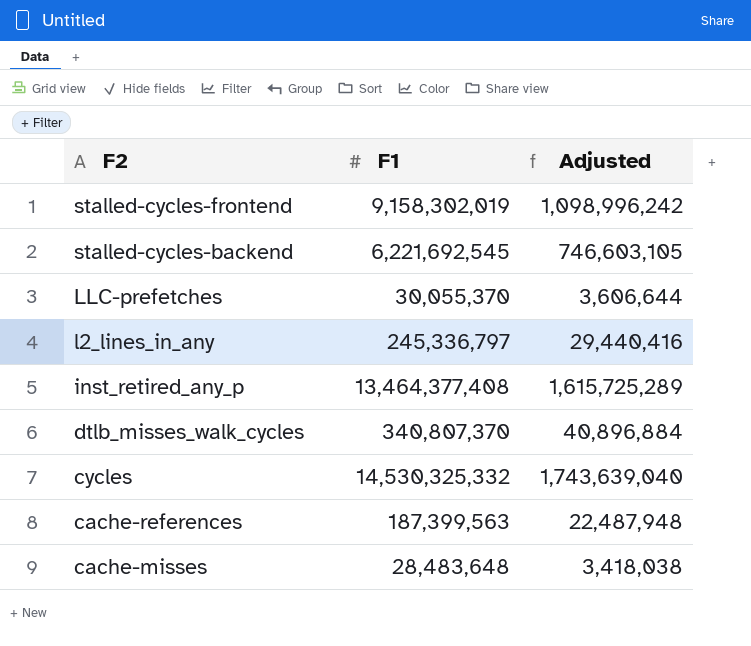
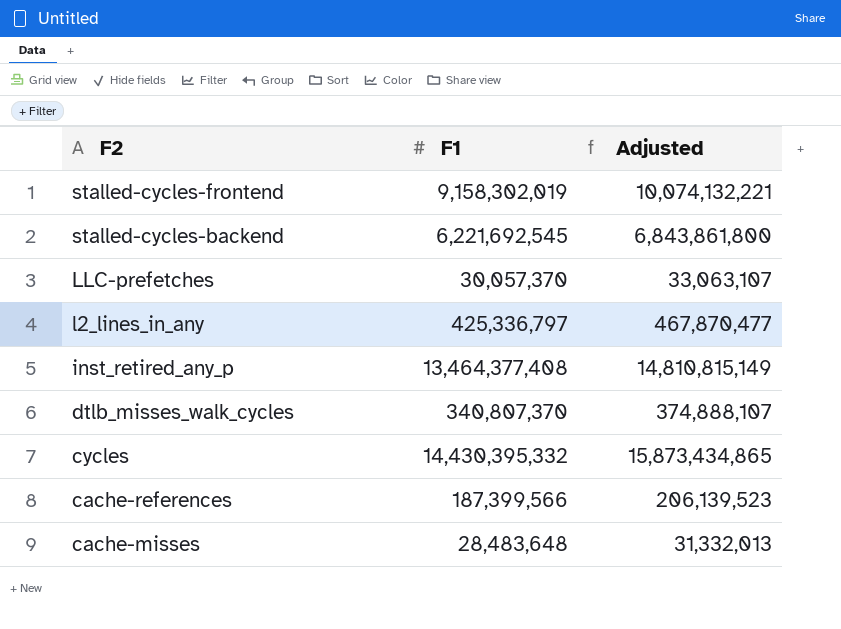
column Adjusted | formula: [F1] * 0.12 -> [F1] * 1.1
LLC-prefetches | F1: 30,055,370 -> 30,057,370
l2_lines_in_any | F1: 245,336,797 -> 425,336,797
cycles | F1: 14,530,325,332 -> 14,430,395,332
cache-references | F1: 187,399,563 -> 187,399,566

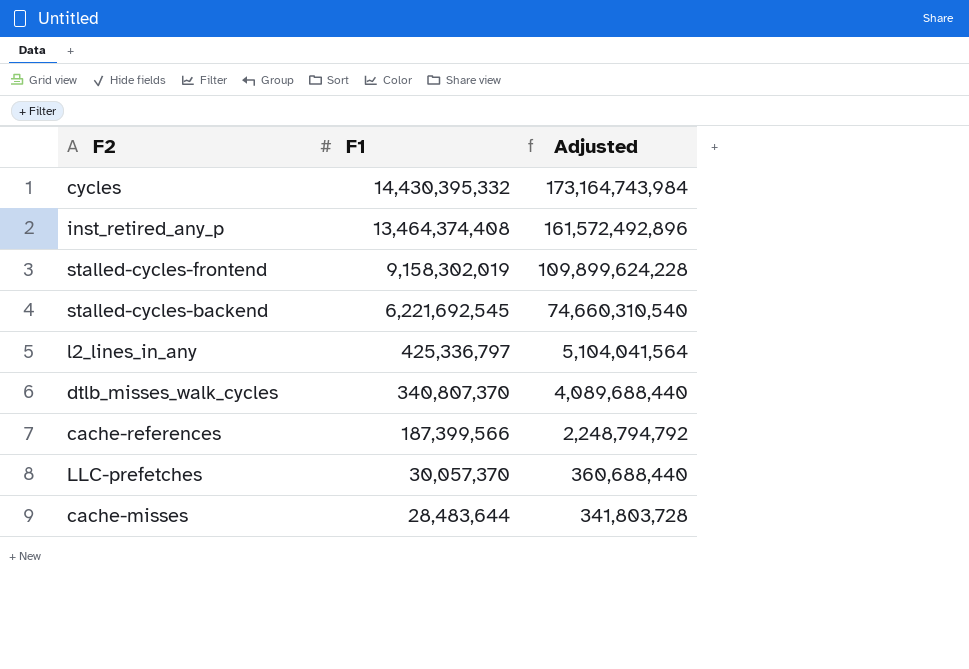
row order: F2 descending -> F1 descending
column Adjusted | formula: [F1] * 1.1 -> [F1] * 12
inst_retired_any_p | F1: 13,464,377,408 -> 13,464,374,408
cache-misses | F1: 28,483,648 -> 28,483,644

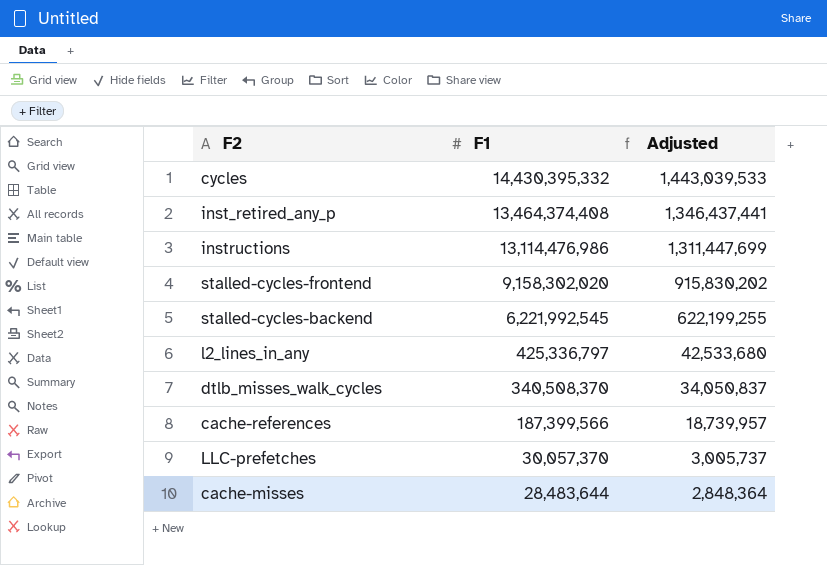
column Adjusted | formula: [F1] * 12 -> [F1] * 0.1
row instructions: none -> 13,114,476,986 | 1,311,447,699
stalled-cycles-frontend | F1: 9,158,302,019 -> 9,158,302,020
stalled-cycles-backend | F1: 6,221,692,545 -> 6,221,992,545
dtlb_misses_walk_cycles | F1: 340,807,370 -> 340,508,370

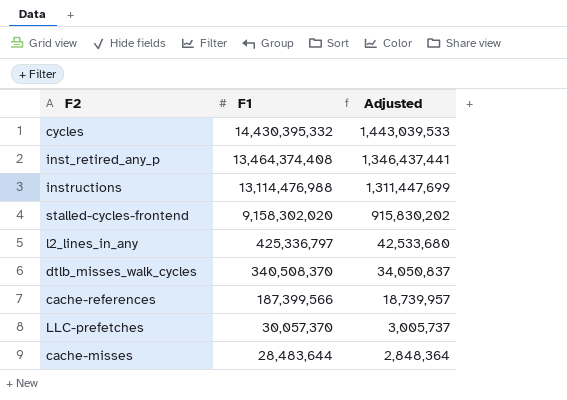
row stalled-cycles-backend: 6,221,992,545 | 622,199,255 -> none
instructions | F1: 13,114,476,986 -> 13,114,476,988

